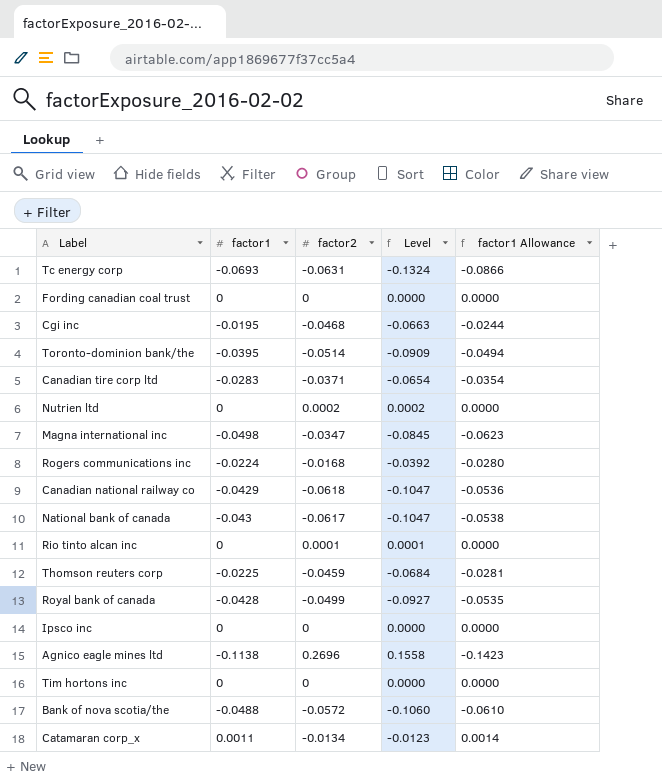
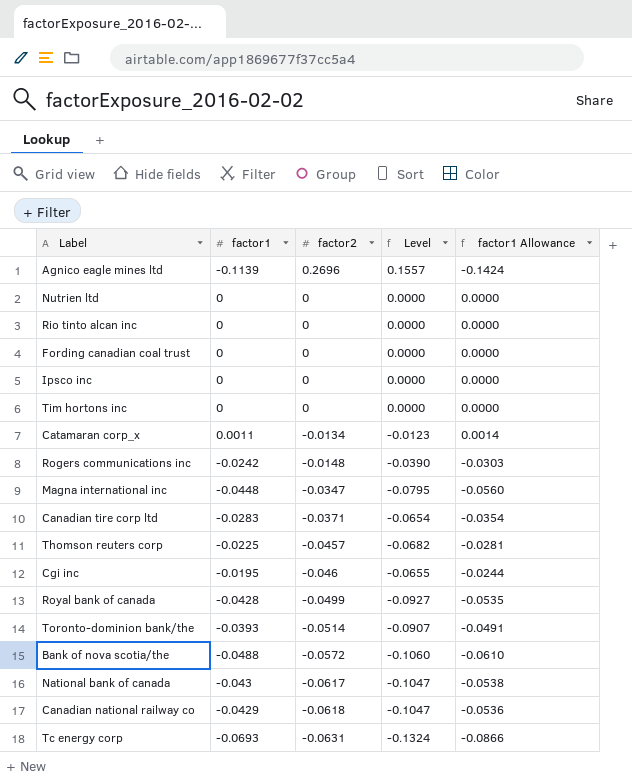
row order: none -> factor2 descending
Agnico eagle mines ltd | factor1: -0.1138 -> -0.1139
Agnico eagle mines ltd | Level: 0.1558 -> 0.1557
Agnico eagle mines ltd | factor1 Allowance: -0.1423 -> -0.1424
Nutrien ltd | factor2: 0.0002 -> 0
Nutrien ltd | Level: 0.0002 -> 0.0000
Rio tinto alcan inc | factor2: 0.0001 -> 0
Rio tinto alcan inc | Level: 0.0001 -> 0.0000
Rogers communications inc | factor1: -0.0224 -> -0.0242
Rogers communications inc | factor2: -0.0168 -> -0.0148
Rogers communications inc | Level: -0.0392 -> -0.0390
Rogers communications inc | factor1 Allowance: -0.0280 -> -0.0303
Magna international inc | factor1: -0.0498 -> -0.0448
Magna international inc | Level: -0.0845 -> -0.0795
Magna international inc | factor1 Allowance: -0.0623 -> -0.0560
Thomson reuters corp | factor2: -0.0459 -> -0.0457
Thomson reuters corp | Level: -0.0684 -> -0.0682
Cgi inc | factor2: -0.0468 -> -0.046
Cgi inc | Level: -0.0663 -> -0.0655
Toronto-dominion bank/the | factor1: -0.0395 -> -0.0393
Toronto-dominion bank/the | Level: -0.0909 -> -0.0907
Toronto-dominion bank/the | factor1 Allowance: -0.0494 -> -0.0491

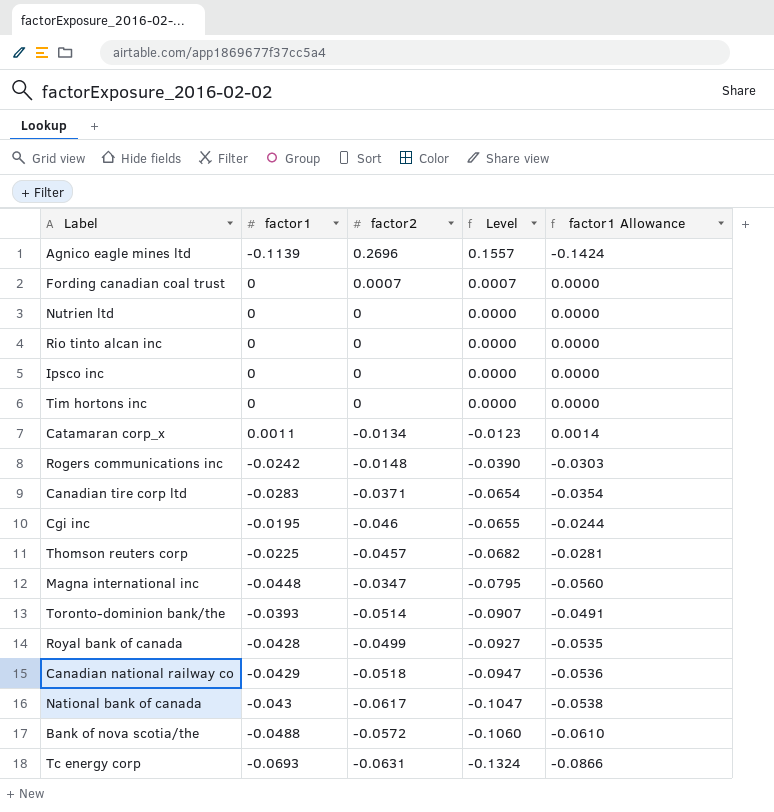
row order: factor2 descending -> Level descending
Fording canadian coal trust | factor2: 0 -> 0.0007
Fording canadian coal trust | Level: 0.0000 -> 0.0007
Canadian national railway co | factor2: -0.0618 -> -0.0518
Canadian national railway co | Level: -0.1047 -> -0.0947

